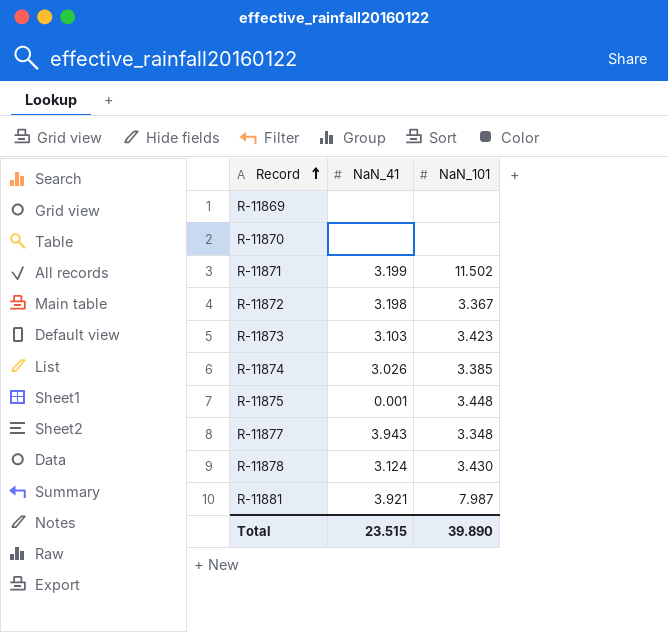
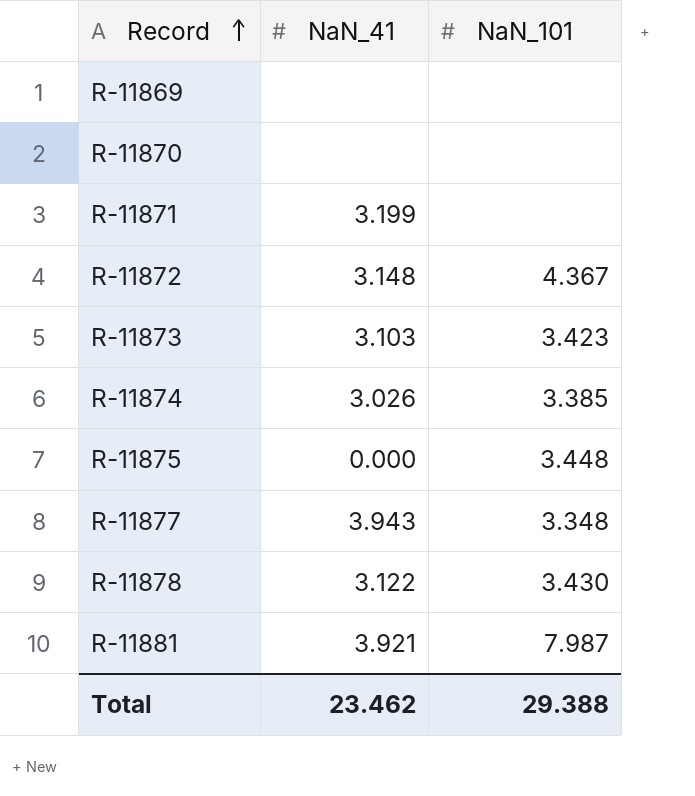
R-11871 | NaN_101: 11.502 -> none
R-11872 | NaN_41: 3.198 -> 3.148
R-11872 | NaN_101: 3.367 -> 4.367
R-11875 | NaN_41: 0.001 -> 0.000
R-11878 | NaN_41: 3.124 -> 3.122
Total | NaN_41: 23.515 -> 23.462
Total | NaN_101: 39.890 -> 29.388

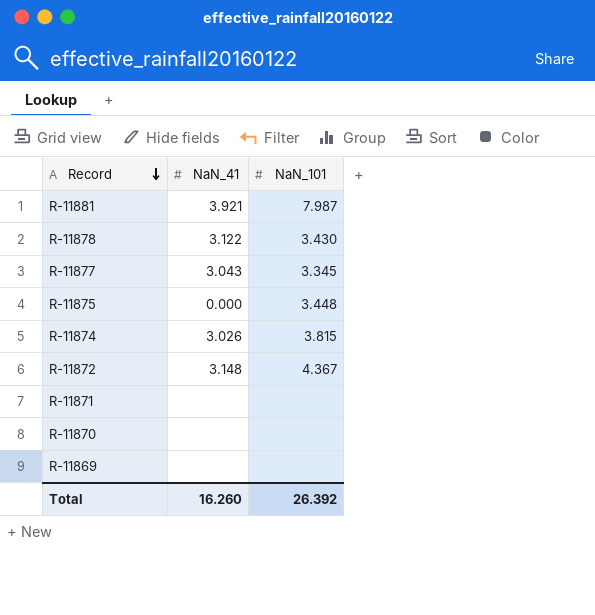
row order: Record ascending -> Record descending
row R-11873: 3.103 | 3.423 -> none
R-11877 | NaN_41: 3.943 -> 3.043
R-11877 | NaN_101: 3.348 -> 3.345
R-11874 | NaN_101: 3.385 -> 3.815
R-11871 | NaN_41: 3.199 -> none
Total | NaN_41: 23.462 -> 16.260
Total | NaN_101: 29.388 -> 26.392

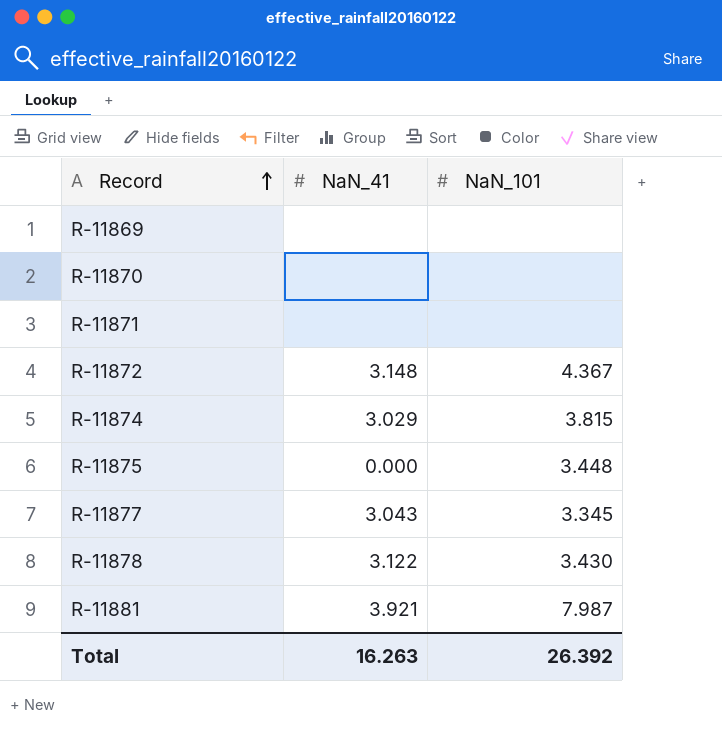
row order: Record descending -> Record ascending
R-11874 | NaN_41: 3.026 -> 3.029
Total | NaN_41: 16.260 -> 16.263

